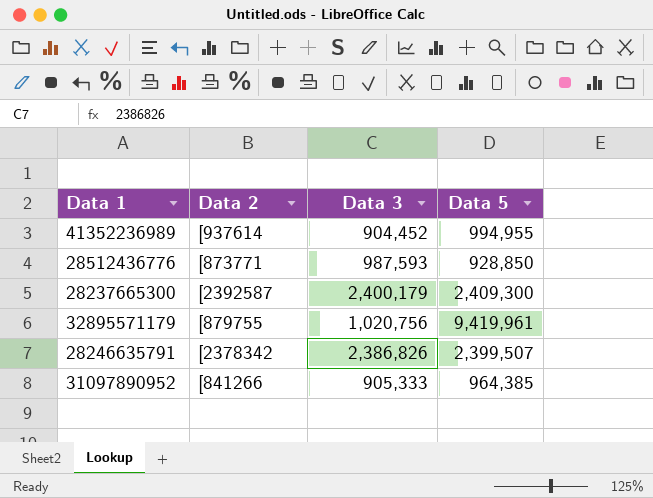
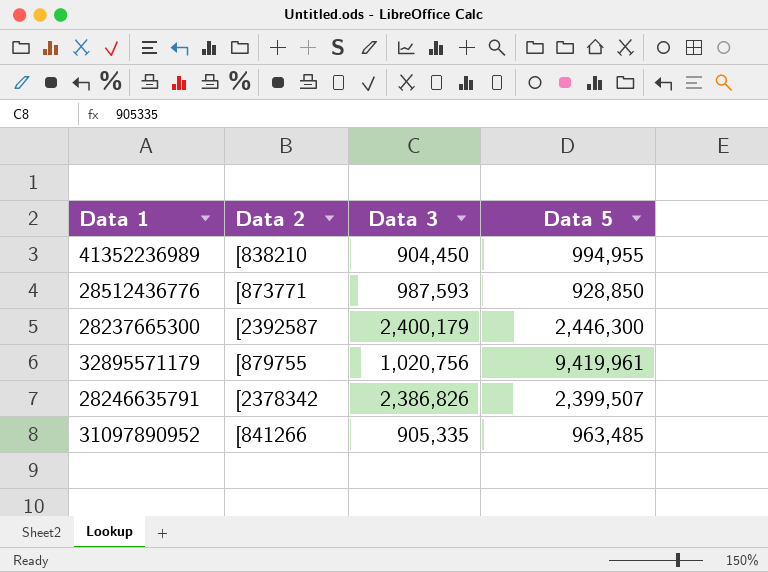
41352236989 | Data 2: [937614 -> [838210
41352236989 | Data 3: 904,452 -> 904,450
28237665300 | Data 5: 2,409,300 -> 2,446,300
31097890952 | Data 3: 905,333 -> 905,335
31097890952 | Data 5: 964,385 -> 963,485

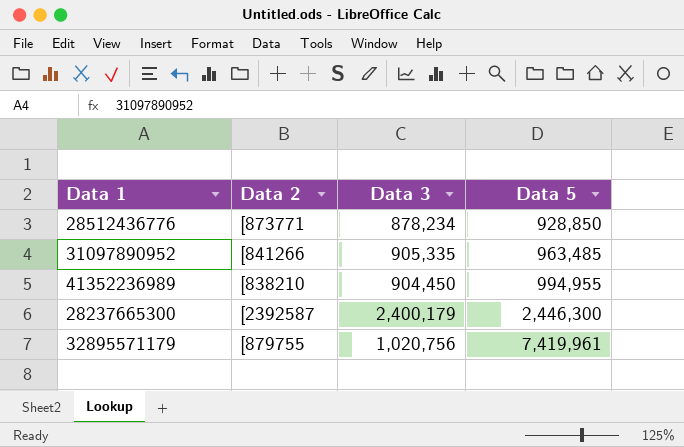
row order: none -> Data 5 ascending
row 28246635791: [2378342 | 2,386,826 | 2,399,507 -> none
28512436776 | Data 3: 987,593 -> 878,234
32895571179 | Data 5: 9,419,961 -> 7,419,961

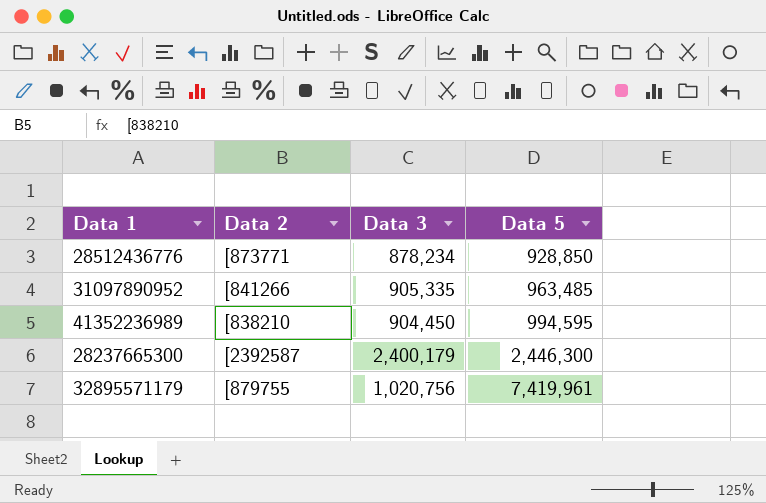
41352236989 | Data 5: 994,955 -> 994,595

